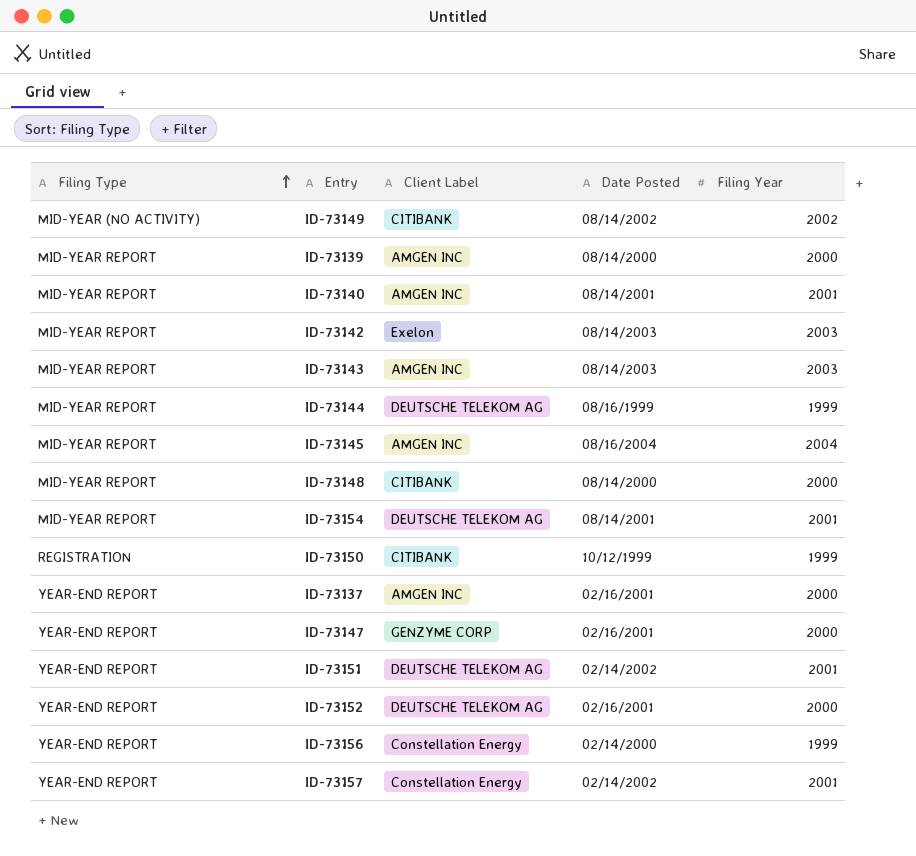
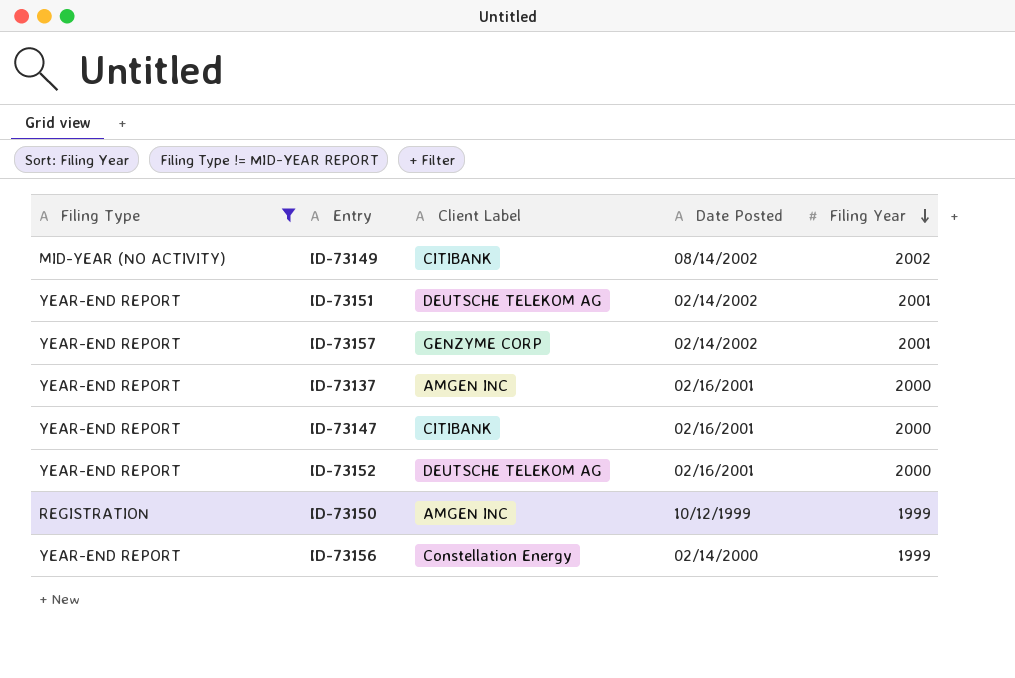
filter: none -> Filing Type != MID-YEAR REPORT
row order: Filing Type ascending -> Filing Year descending
ID-73157 | Client Label: Constellation Energy -> GENZYME CORP
ID-73147 | Client Label: GENZYME CORP -> CITIBANK
ID-73150 | Client Label: CITIBANK -> AMGEN INC

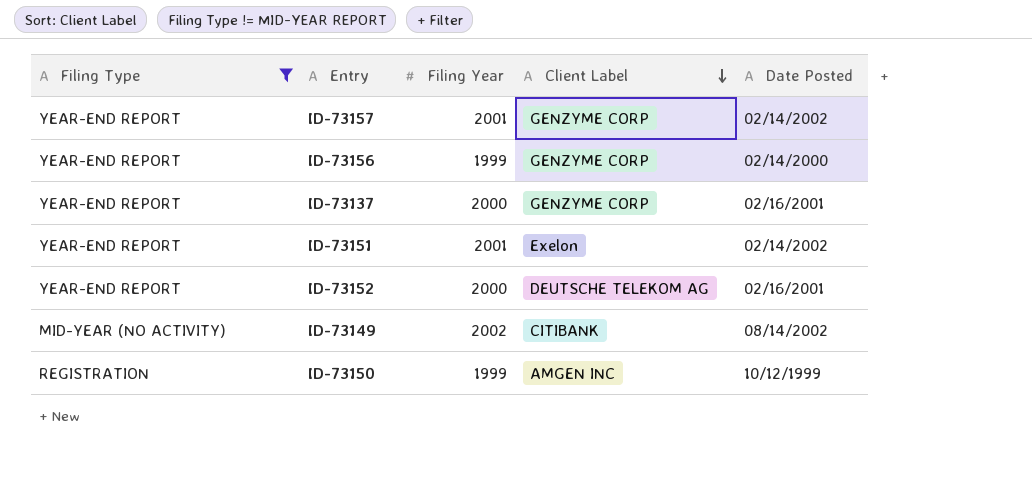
row order: Filing Year descending -> Client Label descending
column Filing Year | position: 5 -> 3
row ID-73147: YEAR-END REPORT | CITIBANK | 02/16/2001 | 2000 -> none
ID-73156 | Client Label: Constellation Energy -> GENZYME CORP
ID-73137 | Client Label: AMGEN INC -> GENZYME CORP
ID-73151 | Client Label: DEUTSCHE TELEKOM AG -> Exelon

